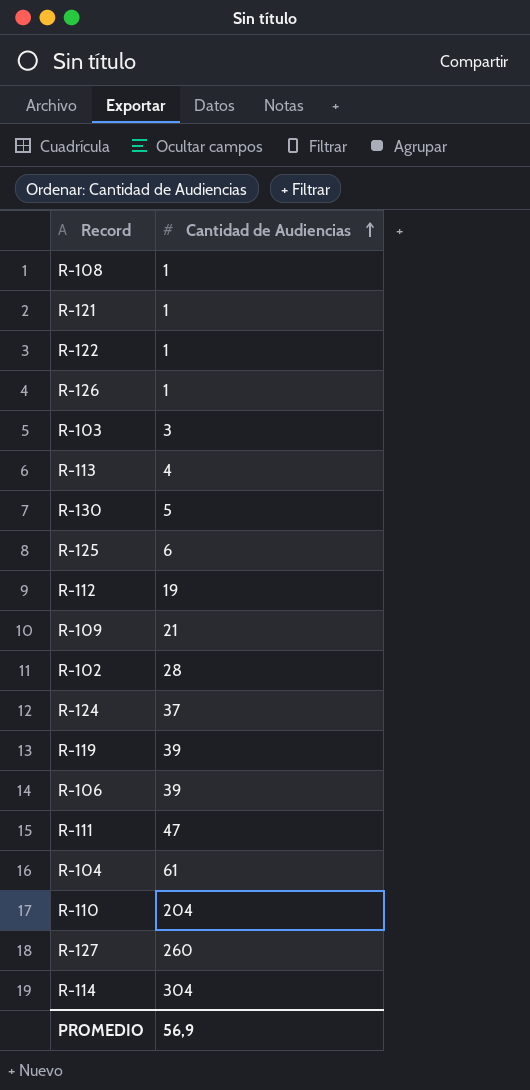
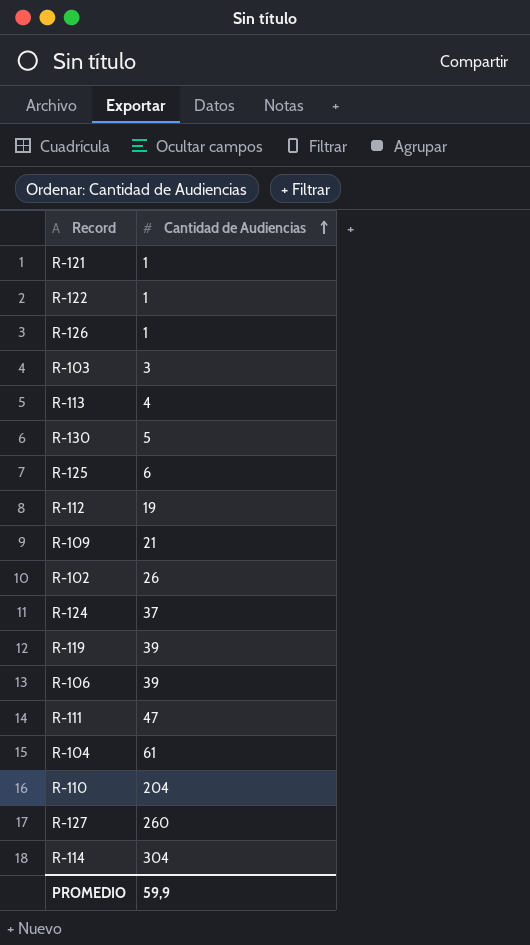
row R-108: 1 -> none
R-102 | Cantidad de Audiencias: 28 -> 26
PROMEDIO | Cantidad de Audiencias: 56,9 -> 59,9

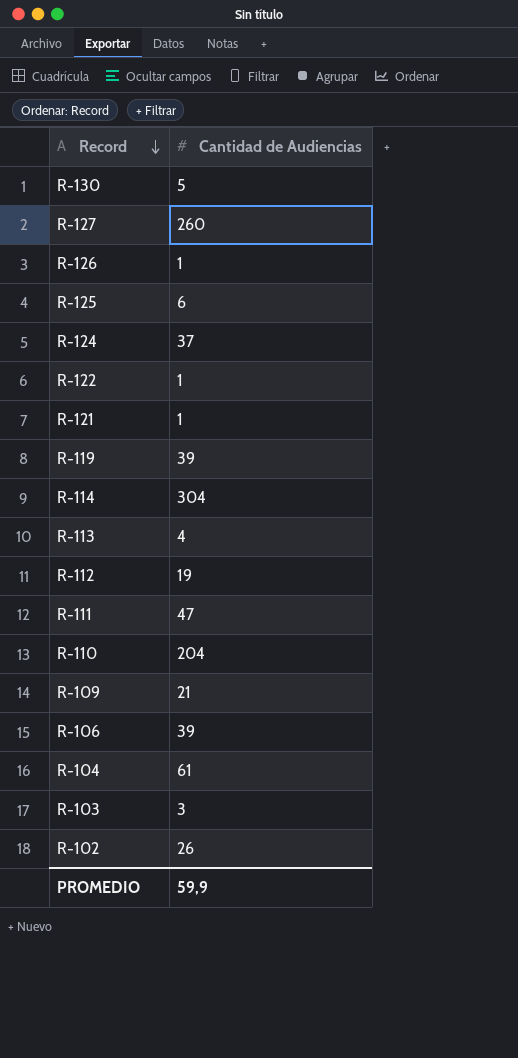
row order: Cantidad de Audiencias ascending -> Record descending

